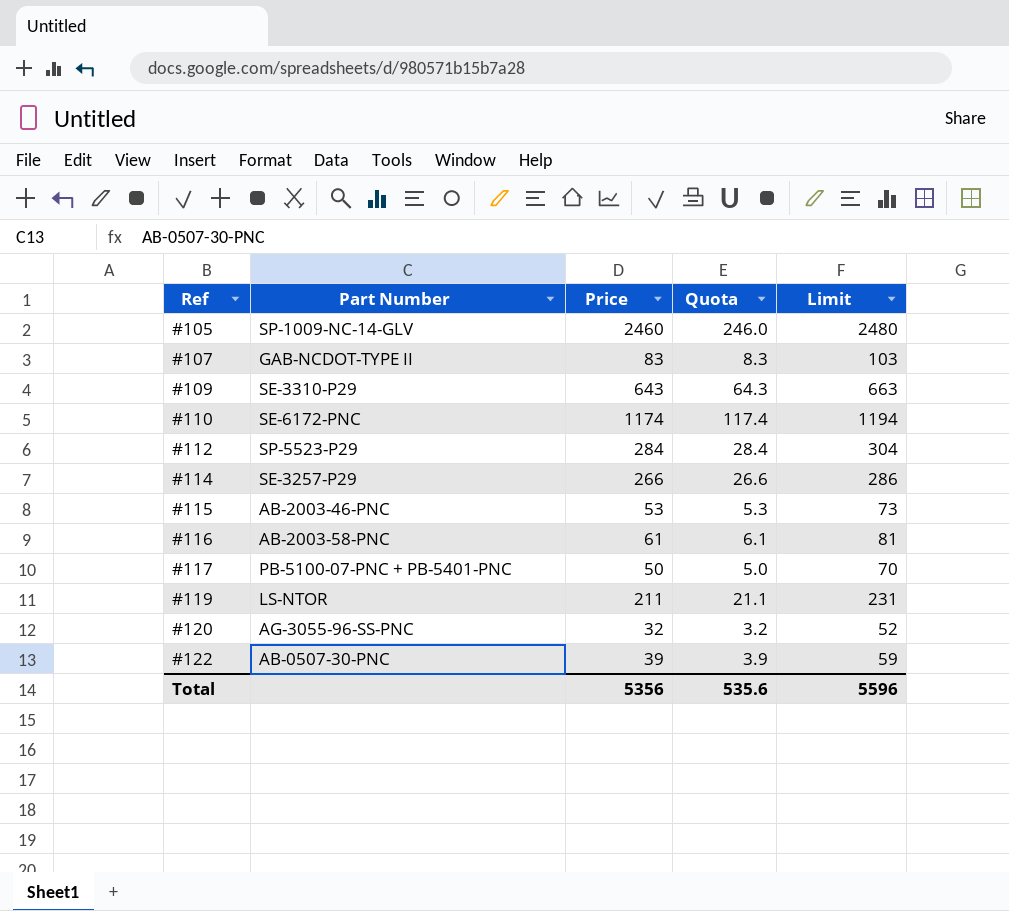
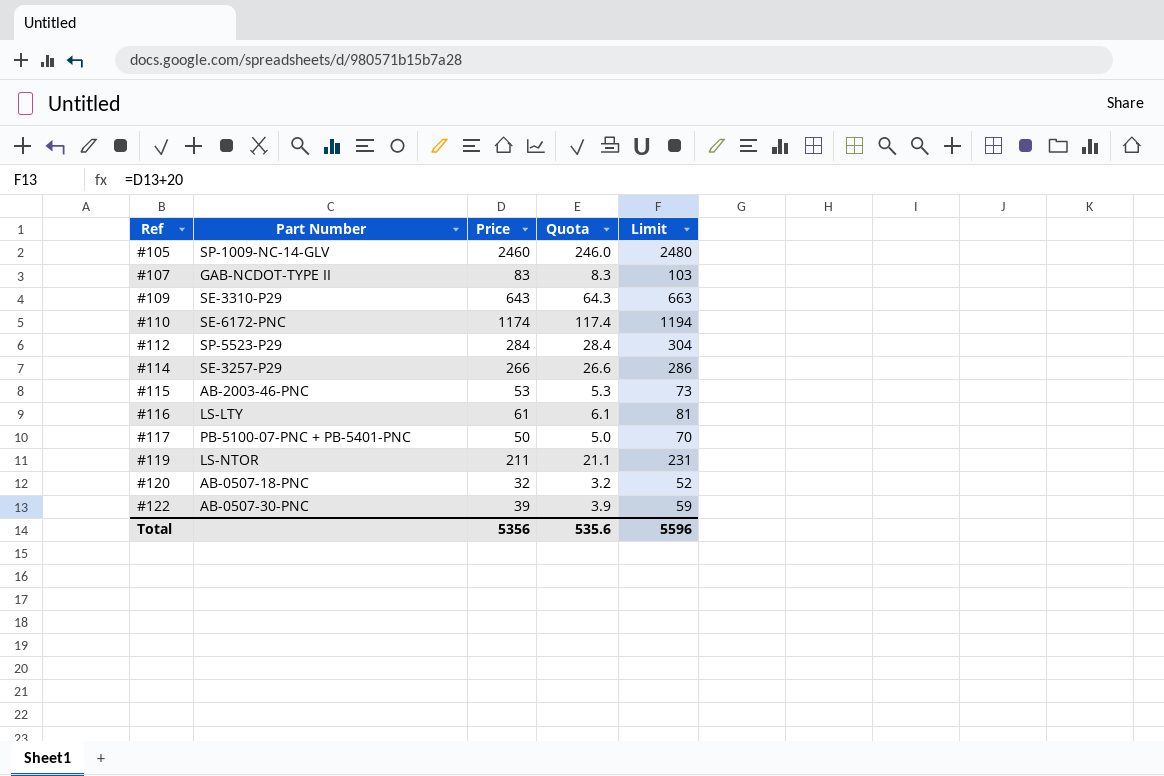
#116 | Part Number: AB-2003-58-PNC -> LS-LTY
#120 | Part Number: AG-3055-96-SS-PNC -> AB-0507-18-PNC

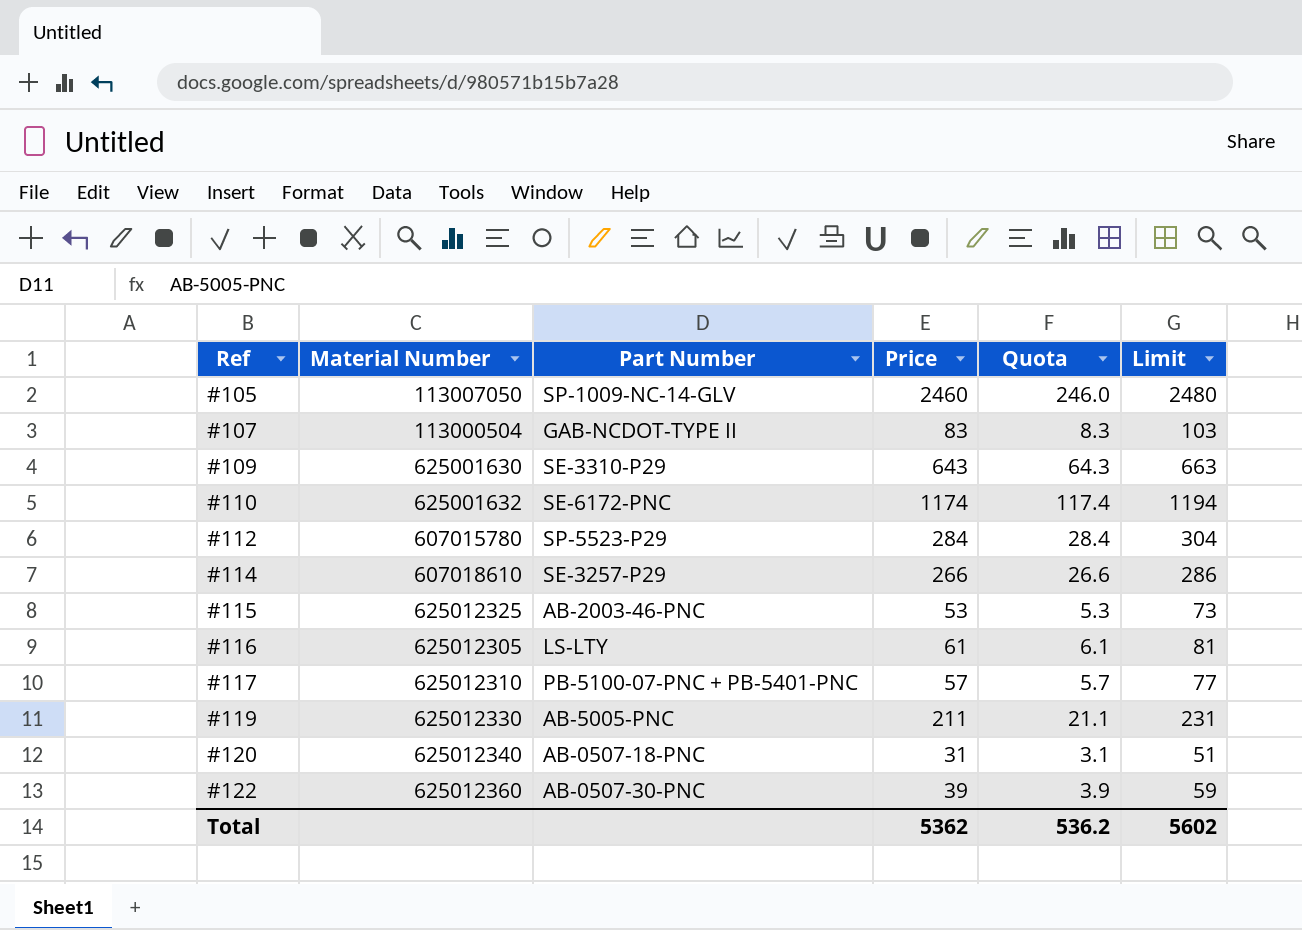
column Material Number | position: none -> 2
#117 | Price: 50 -> 57
#117 | Quota: 5.0 -> 5.7
#117 | Limit: 70 -> 77
#119 | Part Number: LS-NTOR -> AB-5005-PNC
#120 | Price: 32 -> 31
#120 | Quota: 3.2 -> 3.1
#120 | Limit: 52 -> 51
Total | Price: 5356 -> 5362
Total | Quota: 535.6 -> 536.2
Total | Limit: 5596 -> 5602

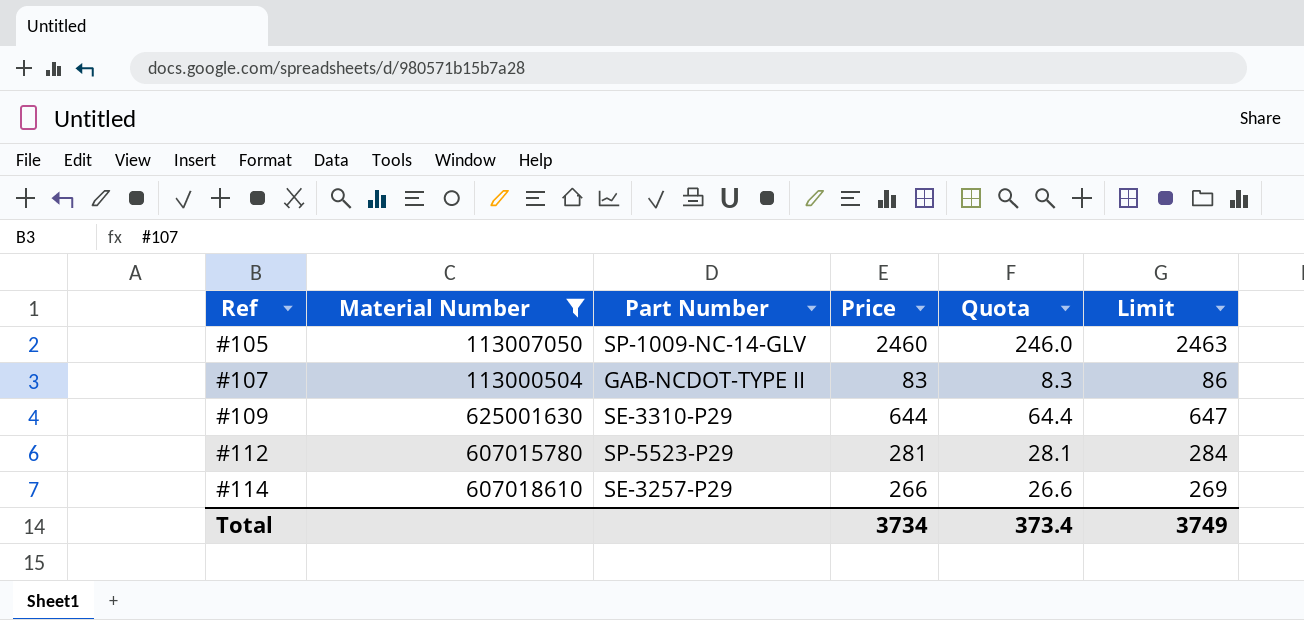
filter: none -> Material Number <= 625001630
column Limit | formula: [Price] + 20 -> [Price] + 3
#109 | Price: 643 -> 644
#109 | Quota: 64.3 -> 64.4
#112 | Price: 284 -> 281
#112 | Quota: 28.4 -> 28.1
Total | Price: 5362 -> 3734
Total | Quota: 536.2 -> 373.4
Total | Limit: 5602 -> 3749

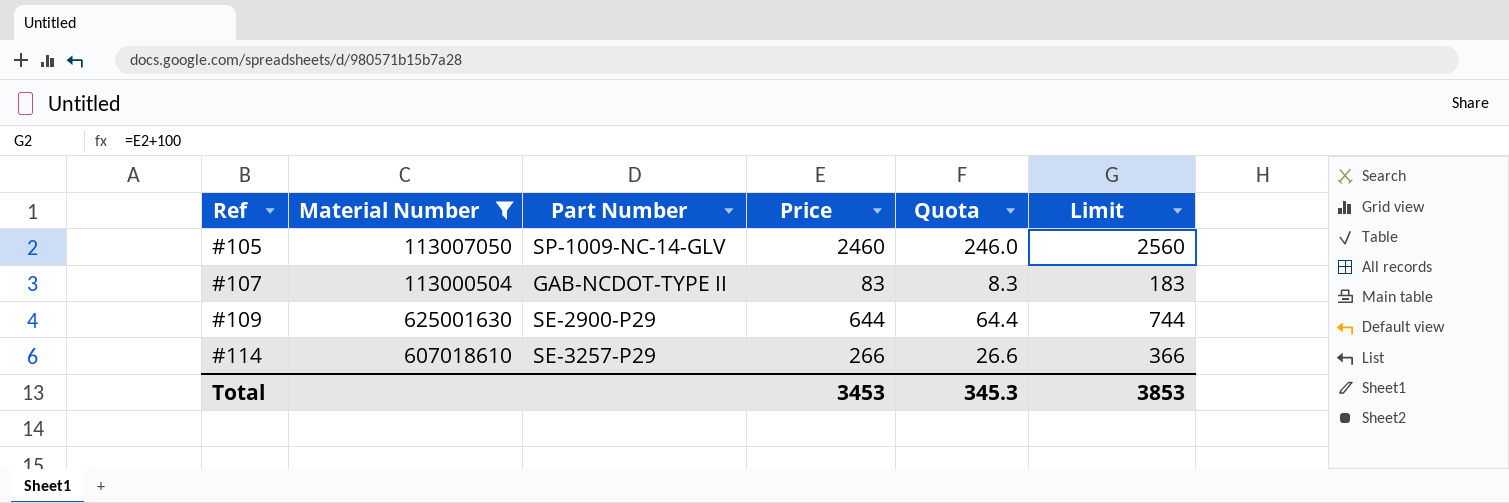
column Limit | formula: [Price] + 3 -> [Price] + 100
row #112: 607015780 | SP-5523-P29 | 281 | 28.1 | 284 -> none
#109 | Part Number: SE-3310-P29 -> SE-2900-P29
Total | Price: 3734 -> 3453
Total | Quota: 373.4 -> 345.3
Total | Limit: 3749 -> 3853

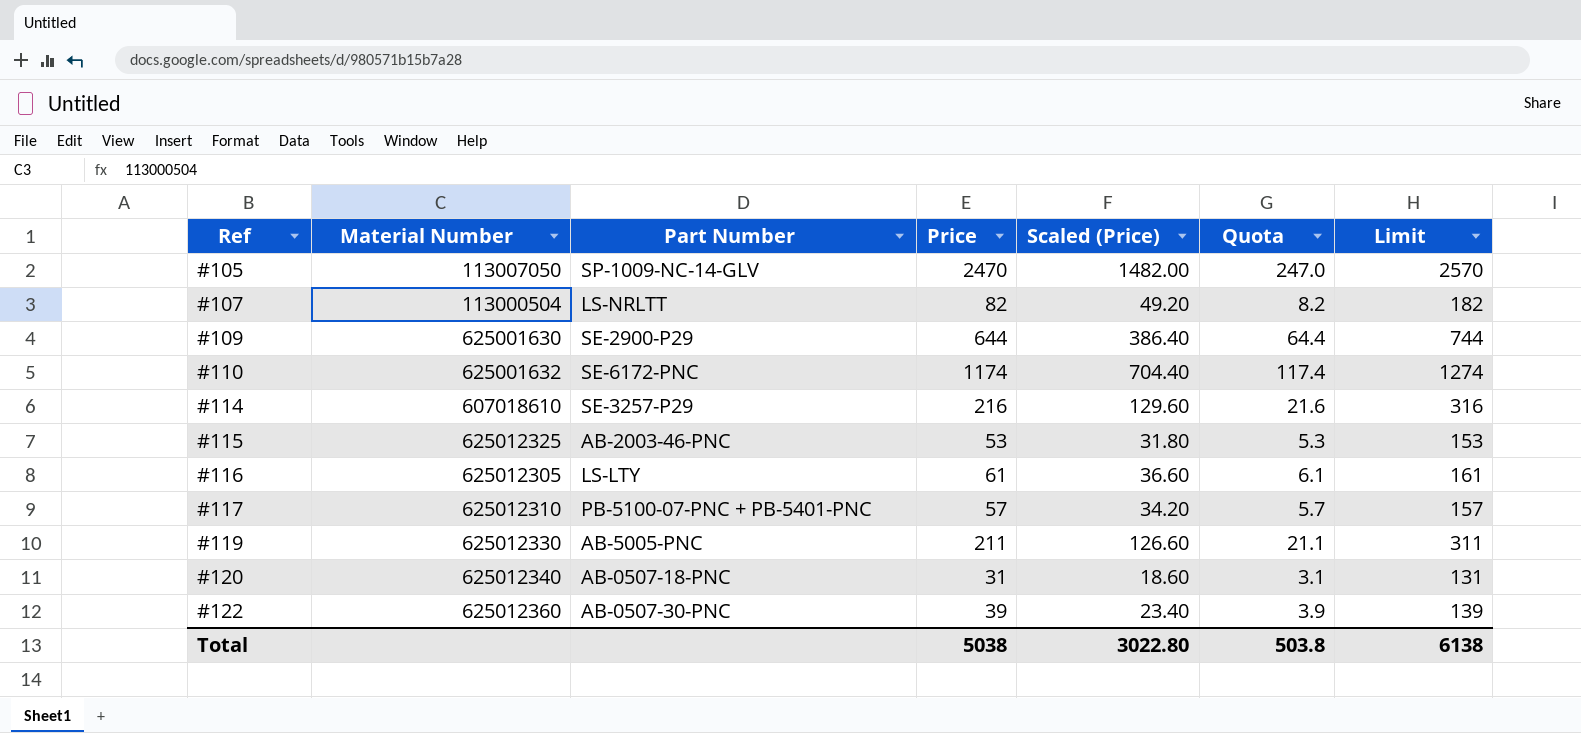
filter: Material Number <= 625001630 -> none
column Scaled (Price) | formula: none -> [Price] * 0.6
#105 | Price: 2460 -> 2470
#105 | Quota: 246.0 -> 247.0
#105 | Limit: 2560 -> 2570
#107 | Part Number: GAB-NCDOT-TYPE II -> LS-NRLTT
#107 | Price: 83 -> 82
#107 | Quota: 8.3 -> 8.2
#107 | Limit: 183 -> 182
#114 | Price: 266 -> 216
#114 | Quota: 26.6 -> 21.6
#114 | Limit: 366 -> 316
Total | Price: 3453 -> 5038
Total | Quota: 345.3 -> 503.8
Total | Limit: 3853 -> 6138

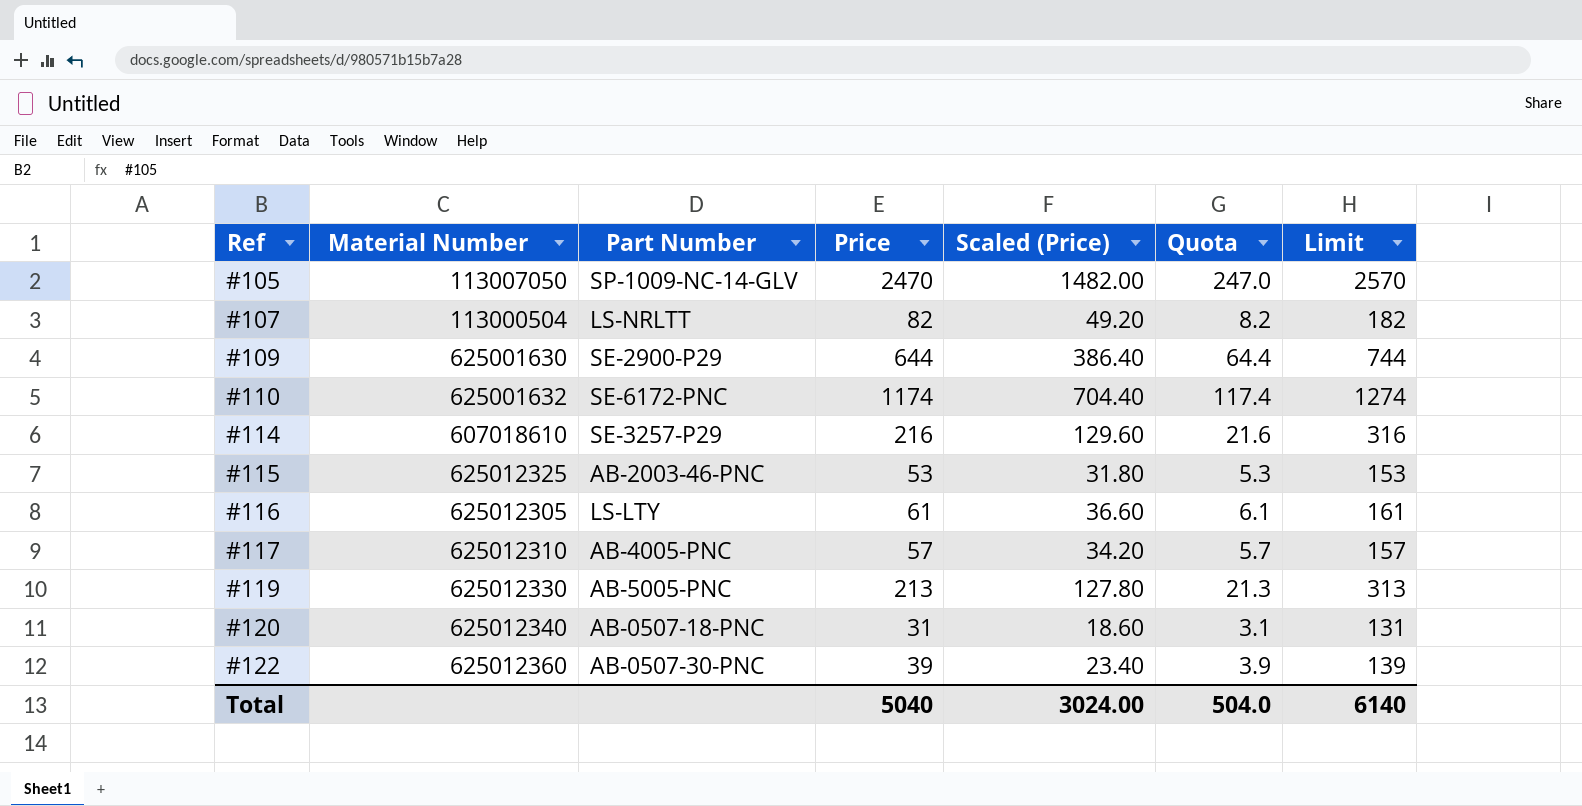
#117 | Part Number: PB-5100-07-PNC + PB-5401-PNC -> AB-4005-PNC
#119 | Price: 211 -> 213
#119 | Scaled (Price): 126.60 -> 127.80
#119 | Quota: 21.1 -> 21.3
#119 | Limit: 311 -> 313
Total | Price: 5038 -> 5040
Total | Scaled (Price): 3022.80 -> 3024.00
Total | Quota: 503.8 -> 504.0
Total | Limit: 6138 -> 6140

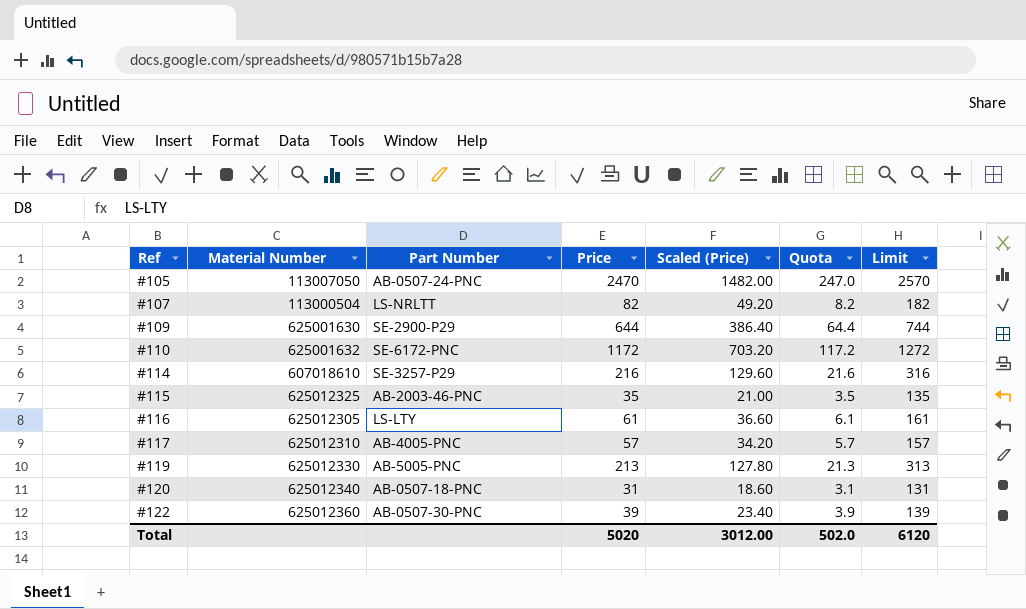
#105 | Part Number: SP-1009-NC-14-GLV -> AB-0507-24-PNC
#110 | Price: 1174 -> 1172
#110 | Scaled (Price): 704.40 -> 703.20
#110 | Quota: 117.4 -> 117.2
#110 | Limit: 1274 -> 1272
#115 | Price: 53 -> 35
#115 | Scaled (Price): 31.80 -> 21.00
#115 | Quota: 5.3 -> 3.5
#115 | Limit: 153 -> 135
Total | Price: 5040 -> 5020
Total | Scaled (Price): 3024.00 -> 3012.00
Total | Quota: 504.0 -> 502.0
Total | Limit: 6140 -> 6120

